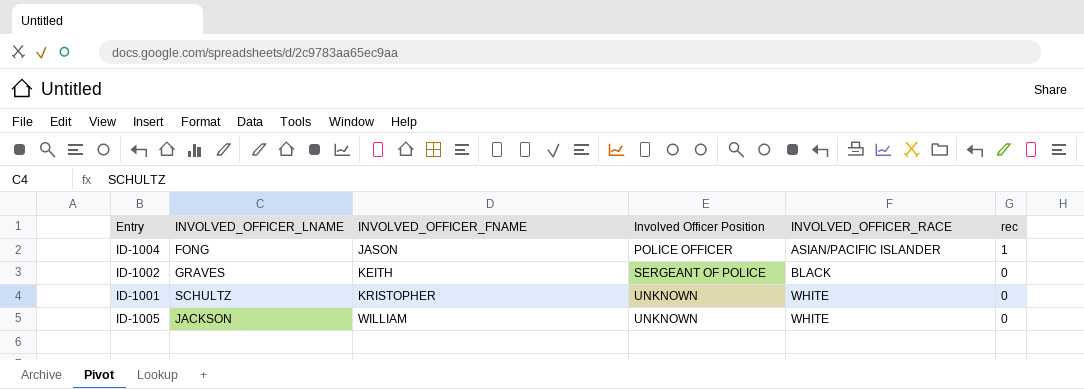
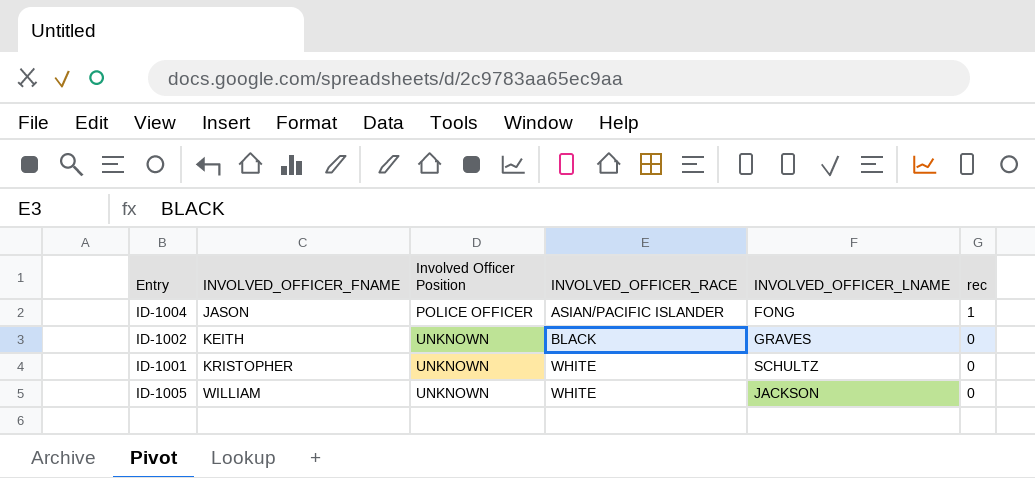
column INVOLVED_OFFICER_LNAME | position: 2 -> 5
ID-1002 | Involved Officer Position: SERGEANT OF POLICE -> UNKNOWN

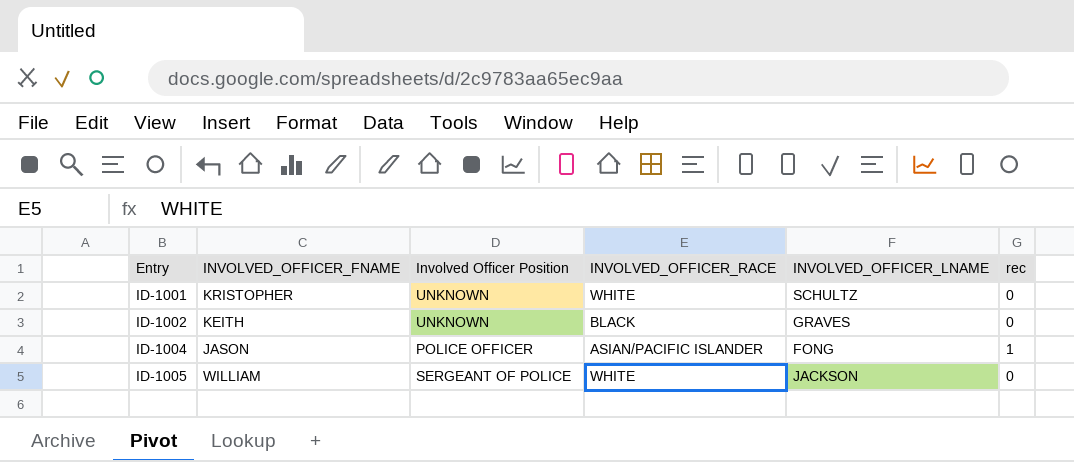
row order: INVOLVED_OFFICER_FNAME ascending -> Entry ascending
ID-1005 | Involved Officer Position: UNKNOWN -> SERGEANT OF POLICE

